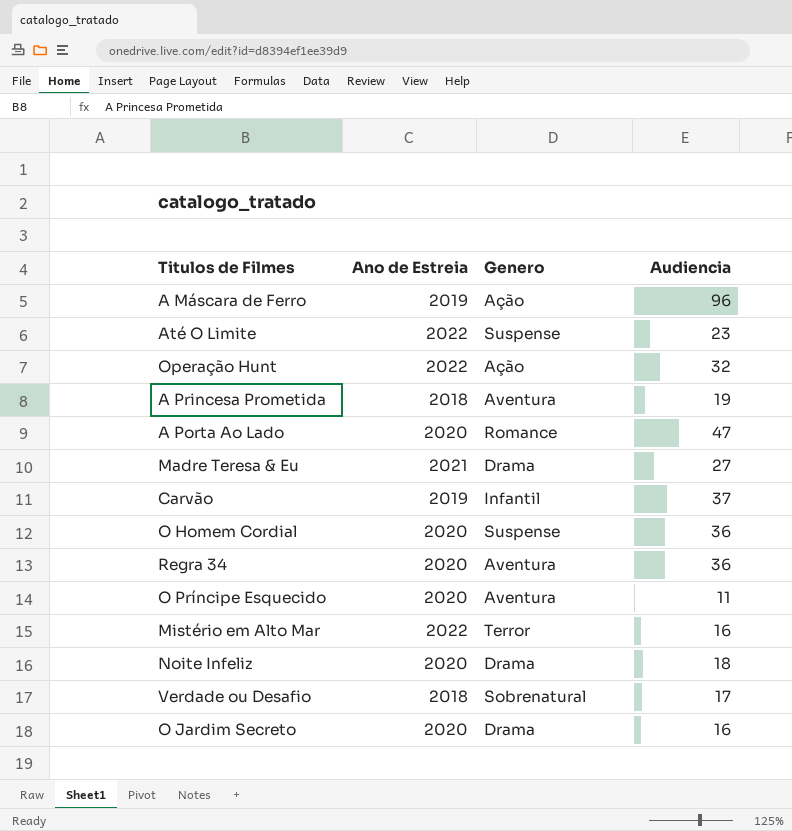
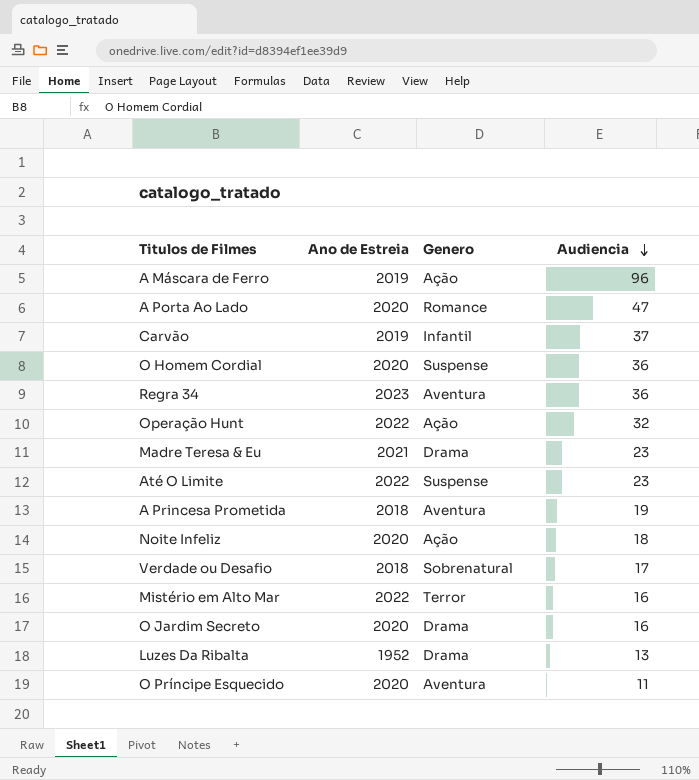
row order: none -> Audiencia descending
Regra 34 | Ano de Estreia: 2020 -> 2023
Madre Teresa & Eu | Audiencia: 27 -> 23
Noite Infeliz | Genero: Drama -> Ação
row Luzes Da Ribalta: none -> 1952 | Drama | 13

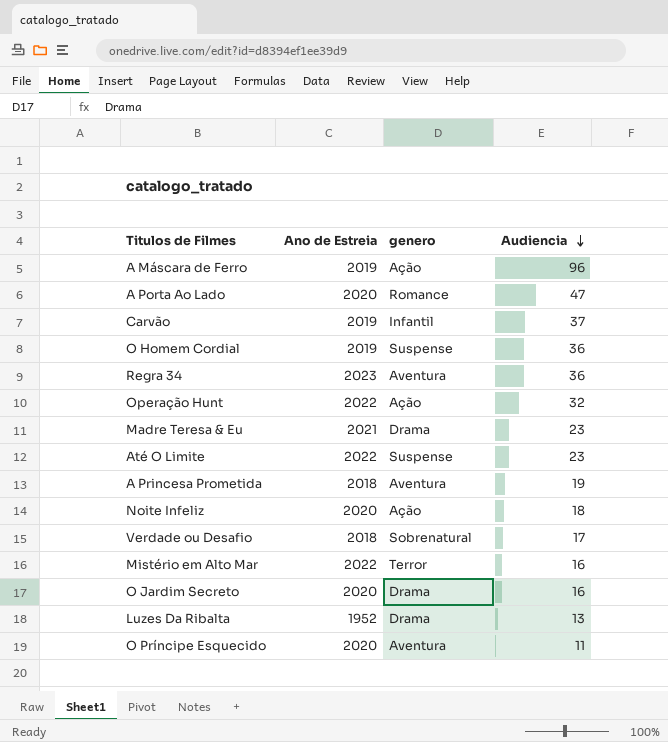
column name: Genero -> genero
O Homem Cordial | Ano de Estreia: 2020 -> 2019

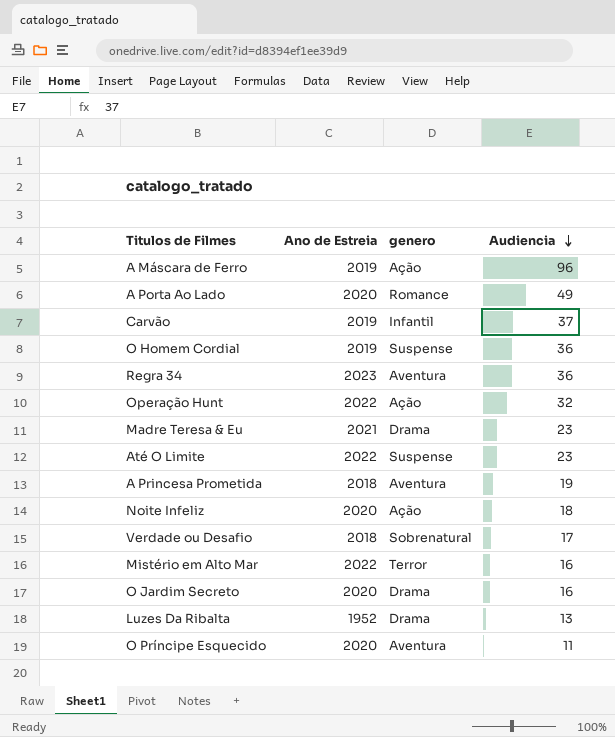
A Porta Ao Lado | Audiencia: 47 -> 49

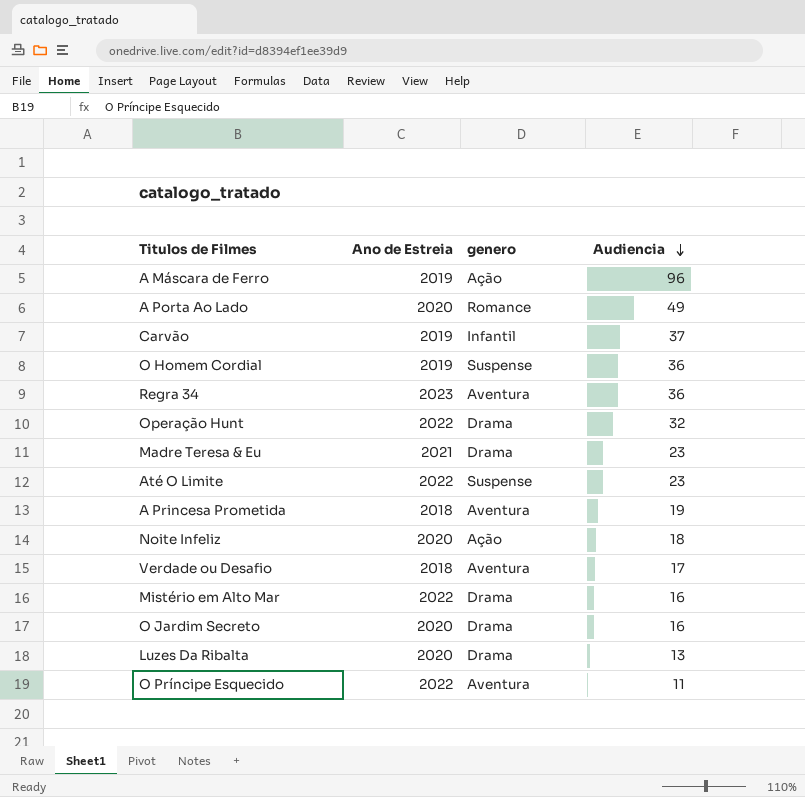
Operação Hunt | genero: Ação -> Drama
Verdade ou Desafio | genero: Sobrenatural -> Aventura
Mistério em Alto Mar | genero: Terror -> Drama
Luzes Da Ribalta | Ano de Estreia: 1952 -> 2020
O Príncipe Esquecido | Ano de Estreia: 2020 -> 2022

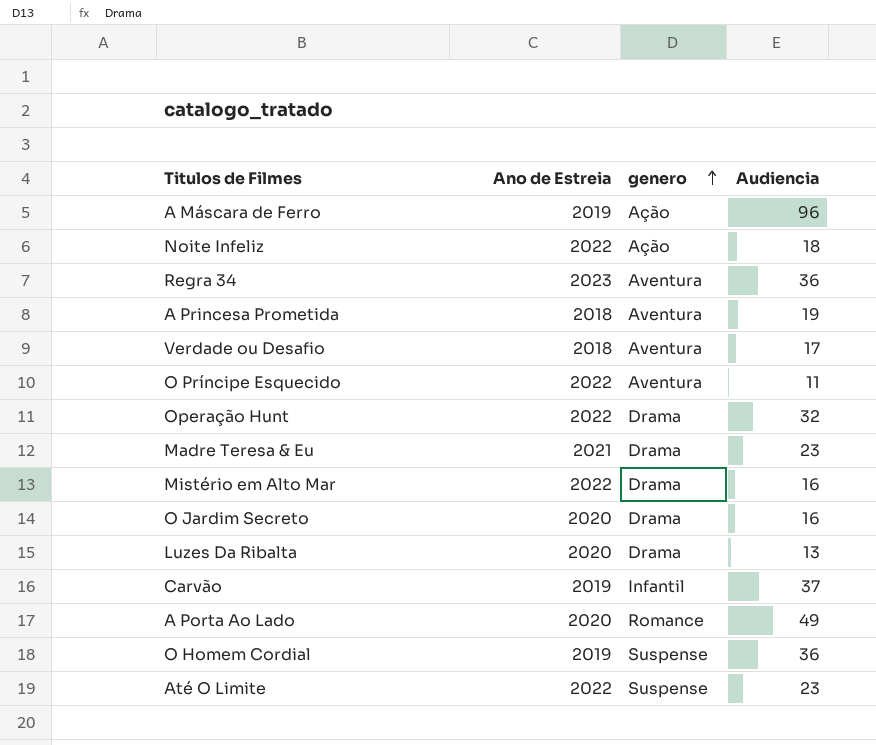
row order: Audiencia descending -> genero ascending
Noite Infeliz | Ano de Estreia: 2020 -> 2022

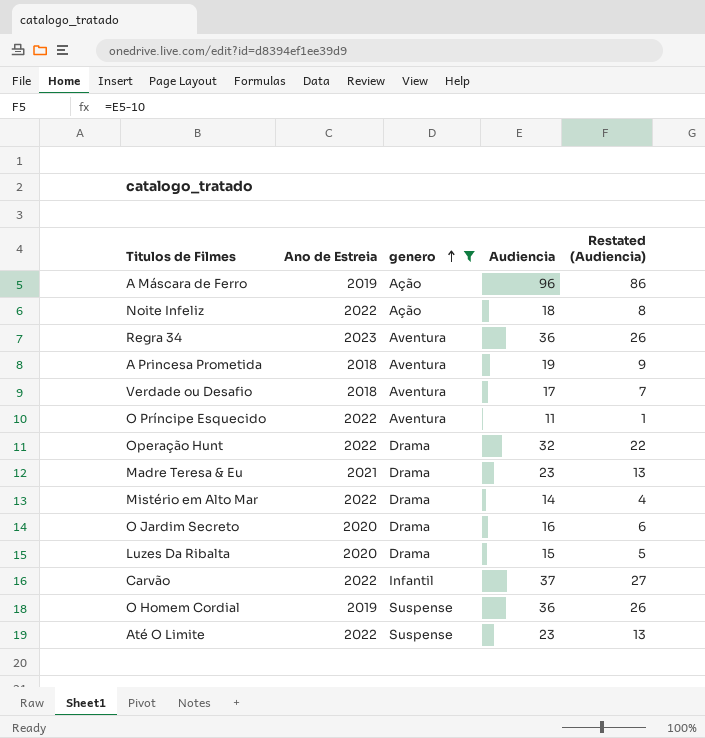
filter: none -> genero != Romance
column Restated (Audiencia) | formula: none -> [Audiencia] - 10
Mistério em Alto Mar | Audiencia: 16 -> 14
Luzes Da Ribalta | Audiencia: 13 -> 15
Carvão | Ano de Estreia: 2019 -> 2022

